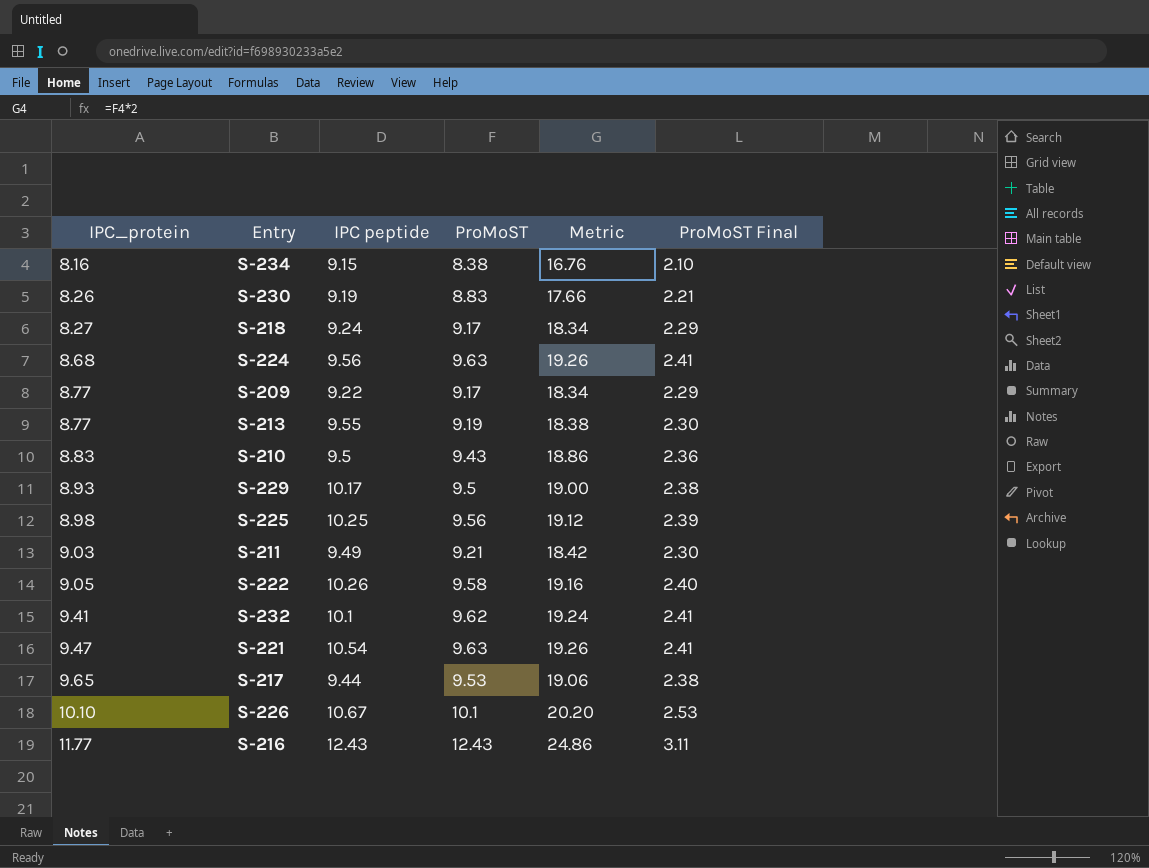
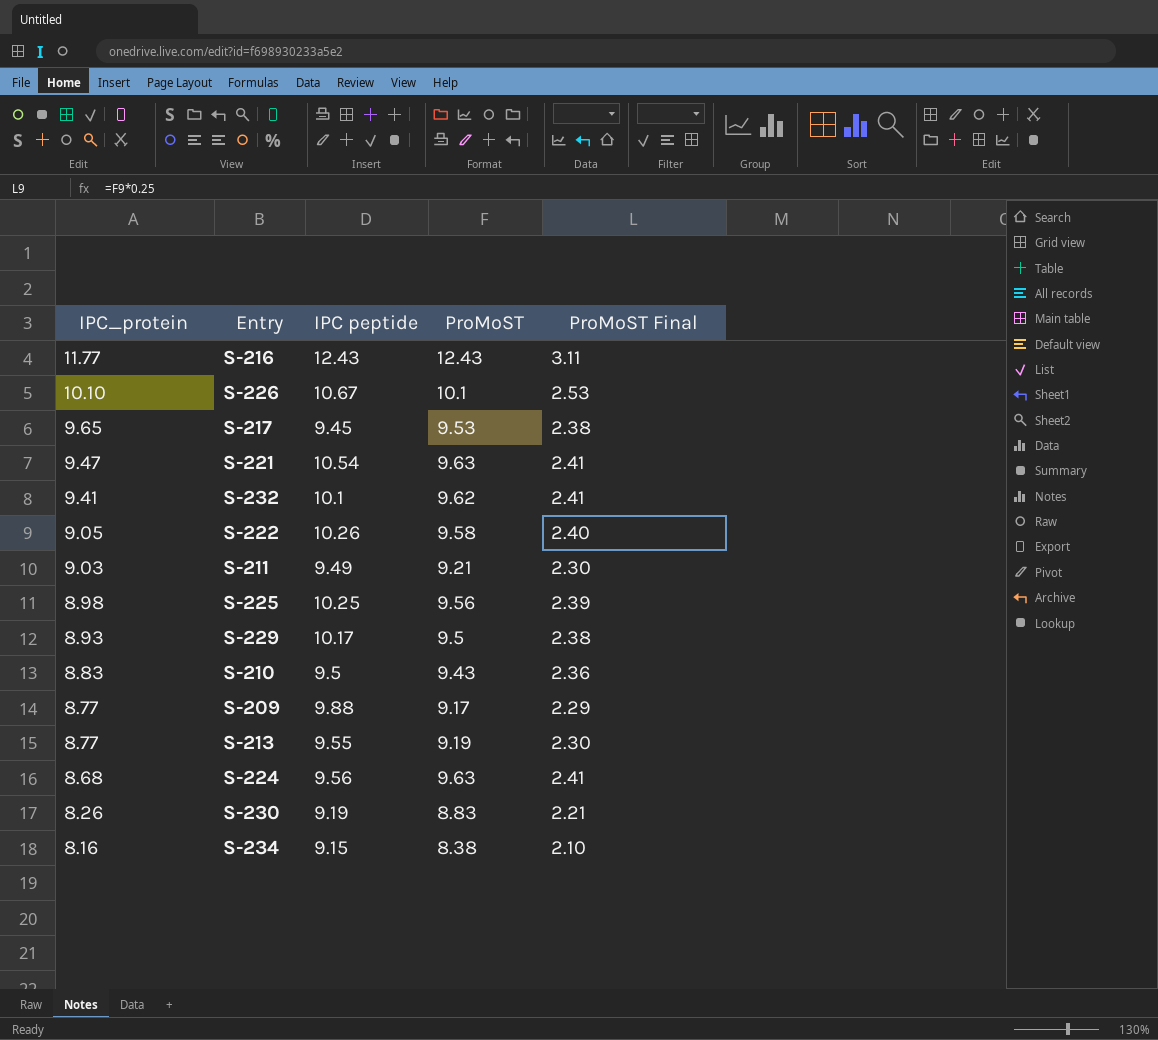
row order: IPC_protein ascending -> IPC_protein descending
column Metric | formula: [ProMoST] * 2 -> none
row S-218: 8.27 | 9.24 | 9.17 | 18.34 | 2.29 -> none
S-217 | IPC peptide: 9.44 -> 9.45
S-209 | IPC peptide: 9.22 -> 9.88

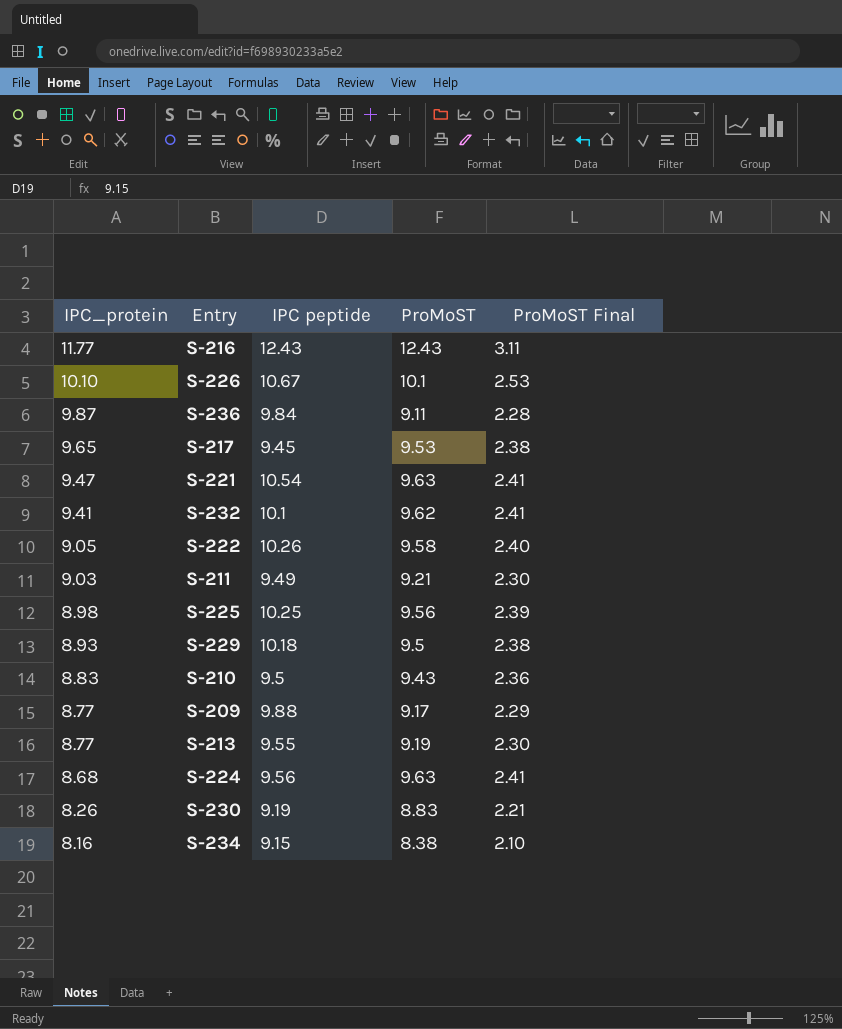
row S-236: none -> 9.87 | 9.84 | 9.11 | 2.28
S-229 | IPC peptide: 10.17 -> 10.18

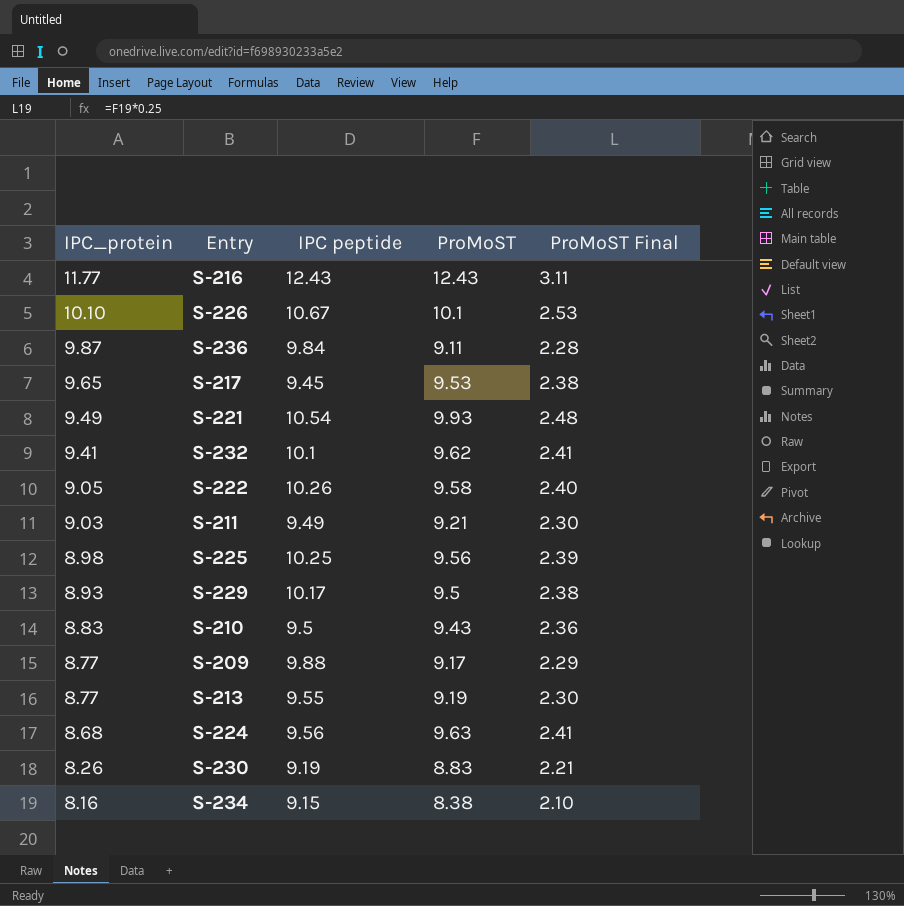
S-221 | IPC_protein: 9.47 -> 9.49
S-221 | ProMoST: 9.63 -> 9.93
S-221 | ProMoST Final: 2.41 -> 2.48
S-229 | IPC peptide: 10.18 -> 10.17

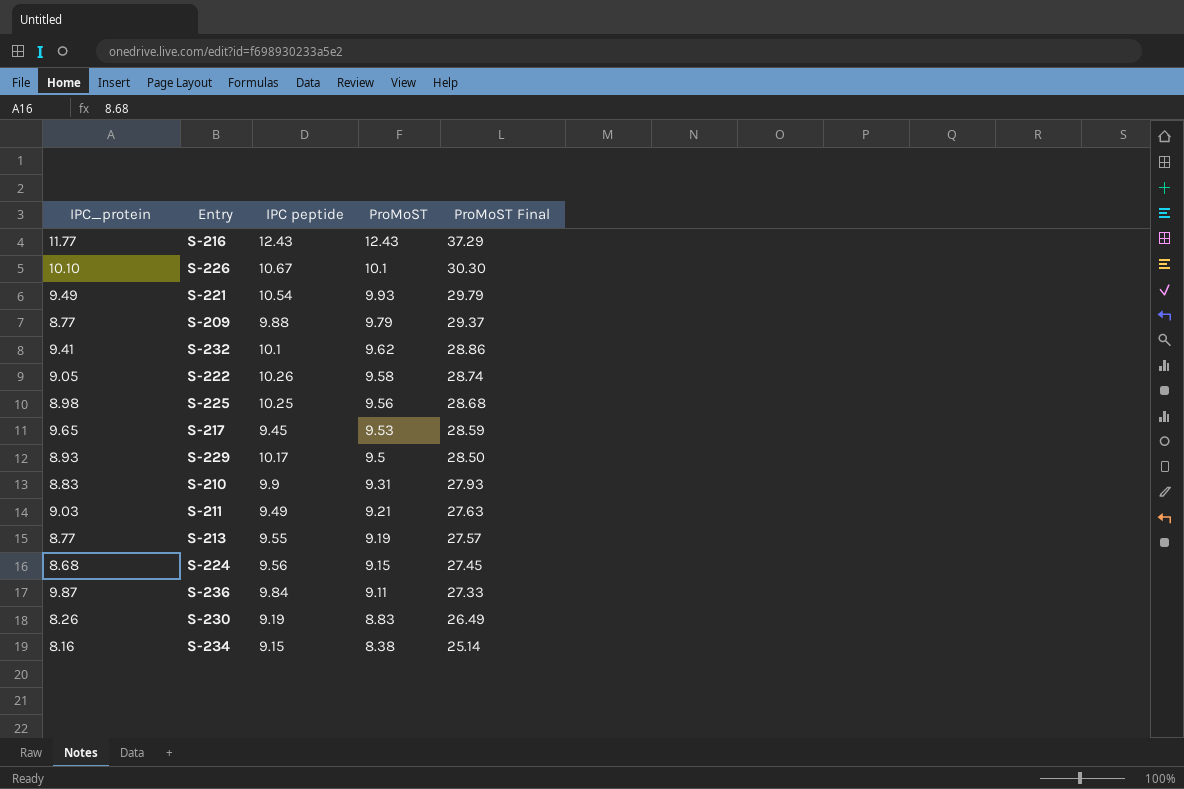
row order: IPC_protein descending -> ProMoST descending
column ProMoST Final | formula: [ProMoST] * 0.25 -> [ProMoST] * 3
S-209 | ProMoST: 9.17 -> 9.79
S-210 | IPC peptide: 9.5 -> 9.9
S-210 | ProMoST: 9.43 -> 9.31
S-224 | ProMoST: 9.63 -> 9.15

